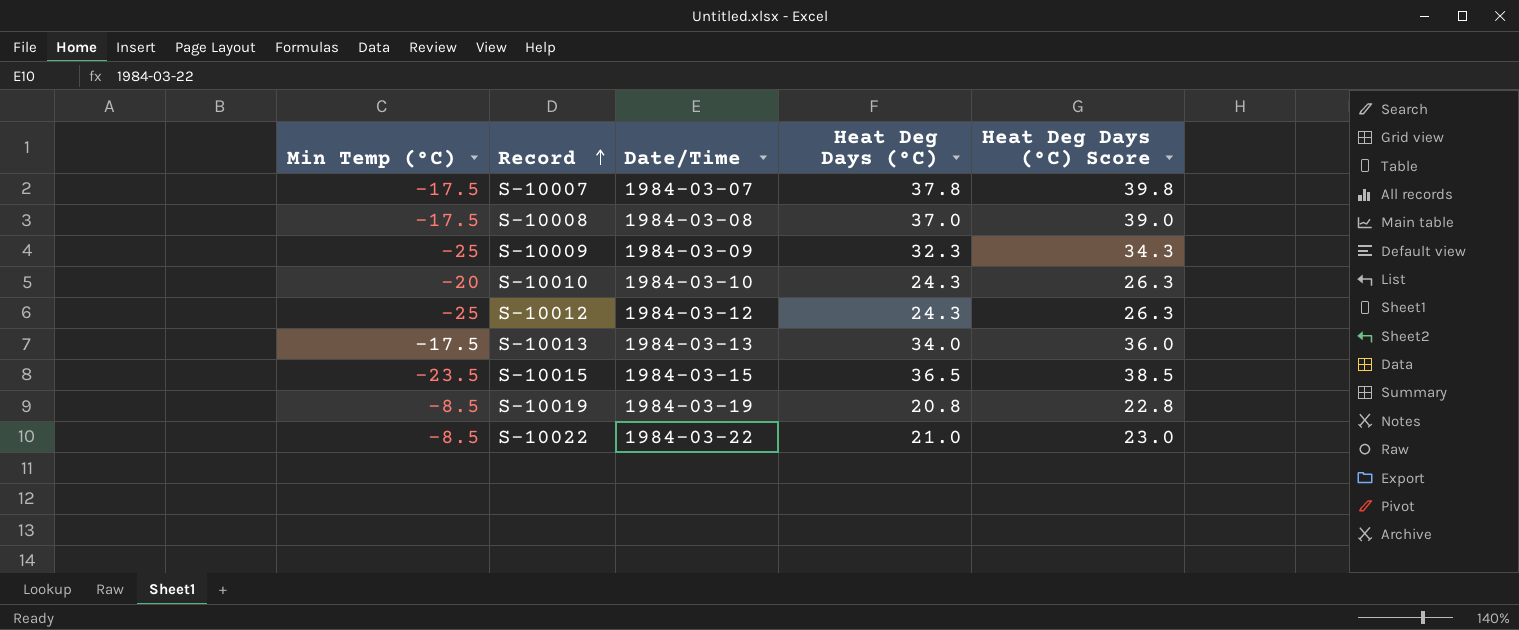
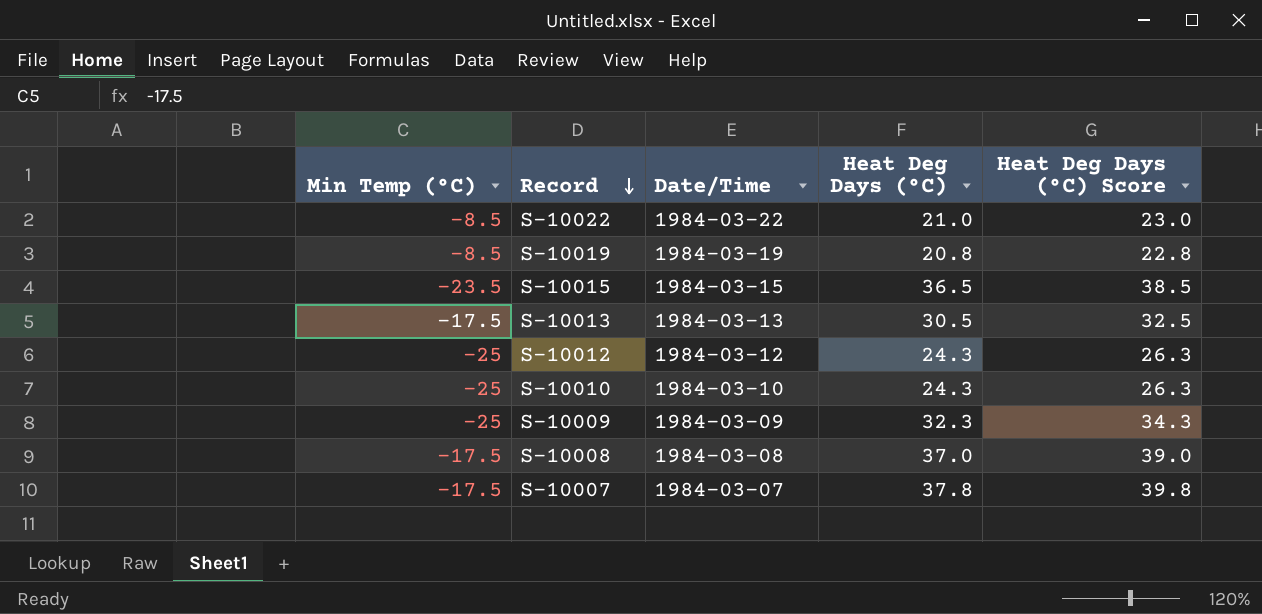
row order: Record ascending -> Record descending
S-10013 | Heat Deg Days (°C): 34.0 -> 30.5
S-10013 | Heat Deg Days (°C) Score: 36.0 -> 32.5
S-10010 | Min Temp (°C): -20 -> -25

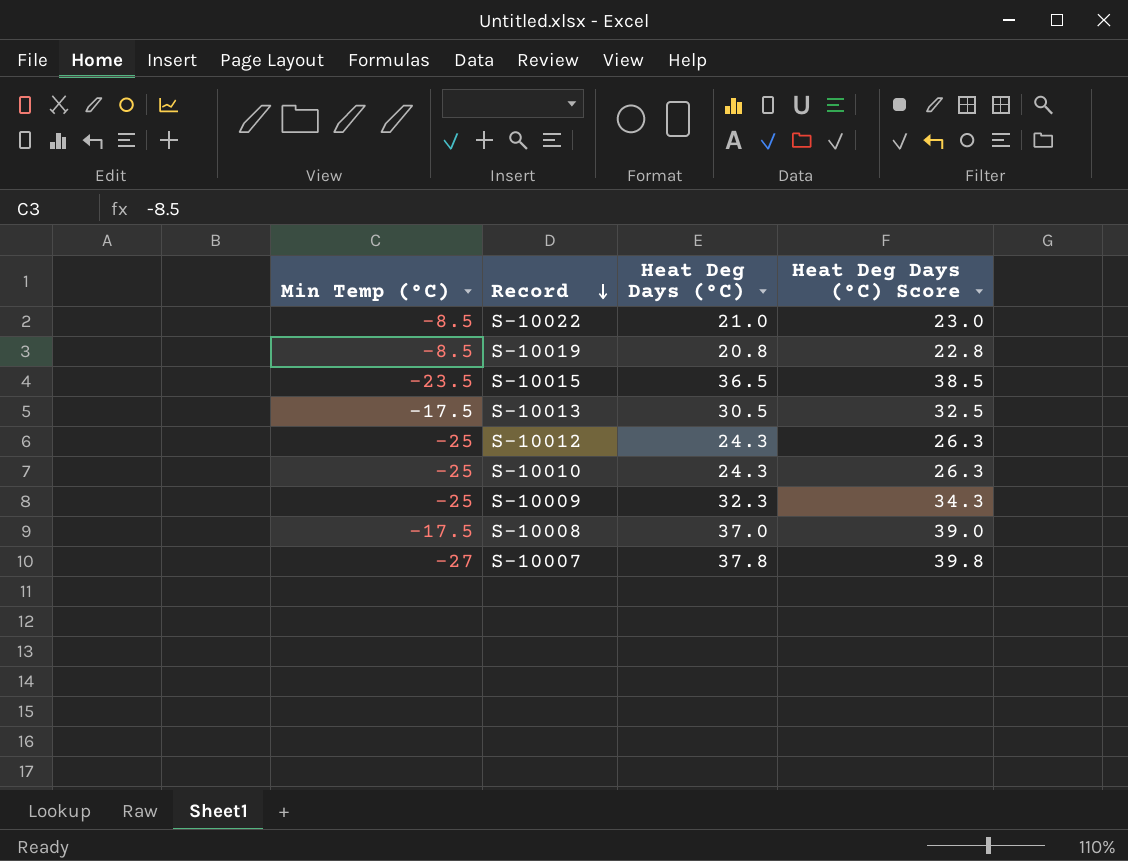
column Date/Time | position: 3 -> none
S-10007 | Min Temp (°C): -17.5 -> -27

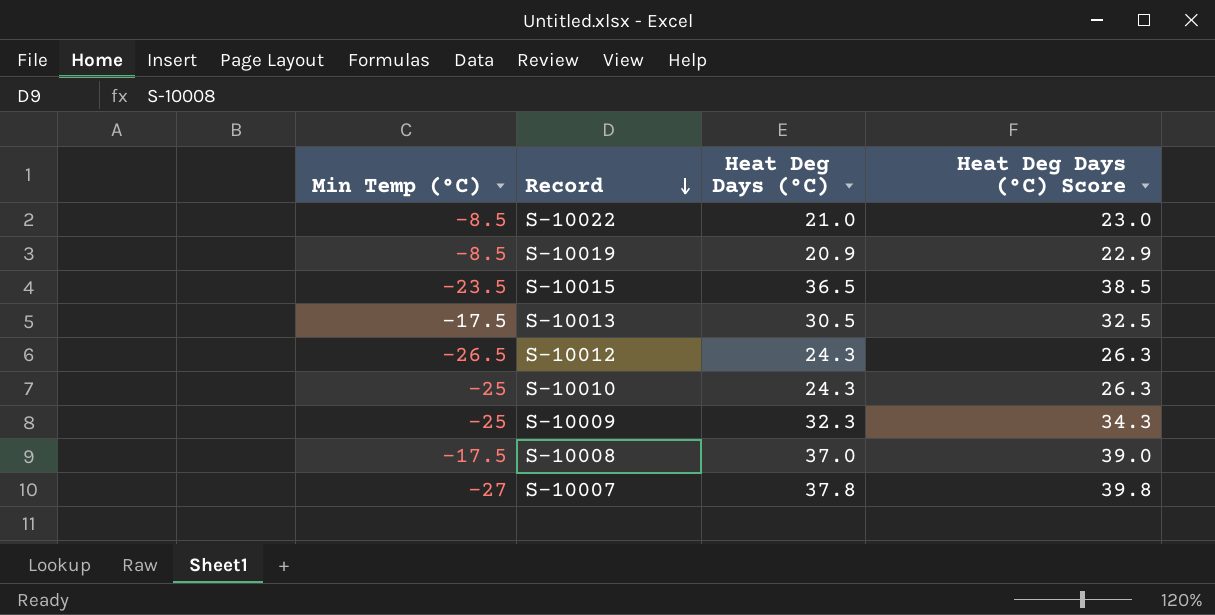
S-10019 | Heat Deg Days (°C): 20.8 -> 20.9
S-10019 | Heat Deg Days (°C) Score: 22.8 -> 22.9
S-10012 | Min Temp (°C): -25 -> -26.5

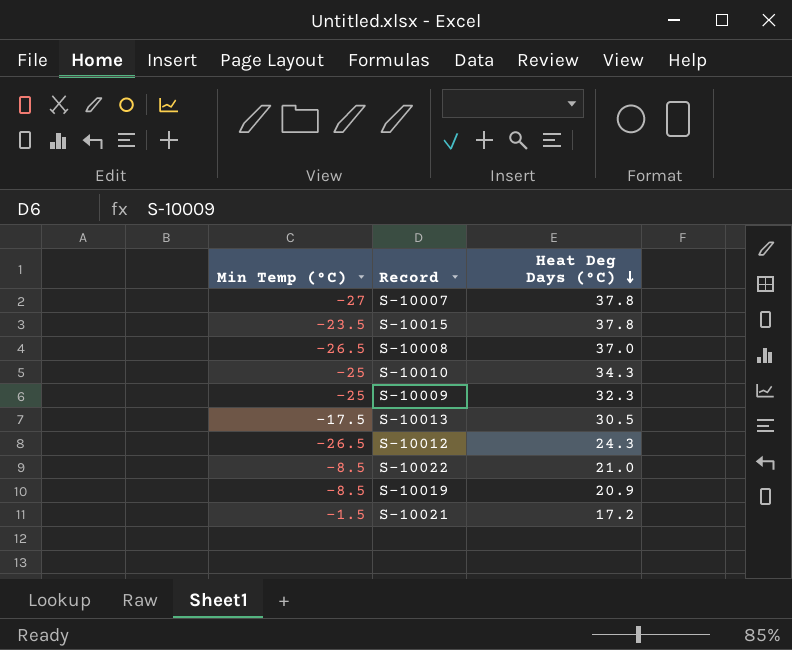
row order: Record descending -> Heat Deg Days (°C) descending
column Heat Deg Days (°C) Score | formula: [Heat Deg Days (°C)] + 2 -> none
S-10015 | Heat Deg Days (°C): 36.5 -> 37.8
S-10008 | Min Temp (°C): -17.5 -> -26.5
S-10010 | Heat Deg Days (°C): 24.3 -> 34.3
row S-10021: none -> -1.5 | 17.2

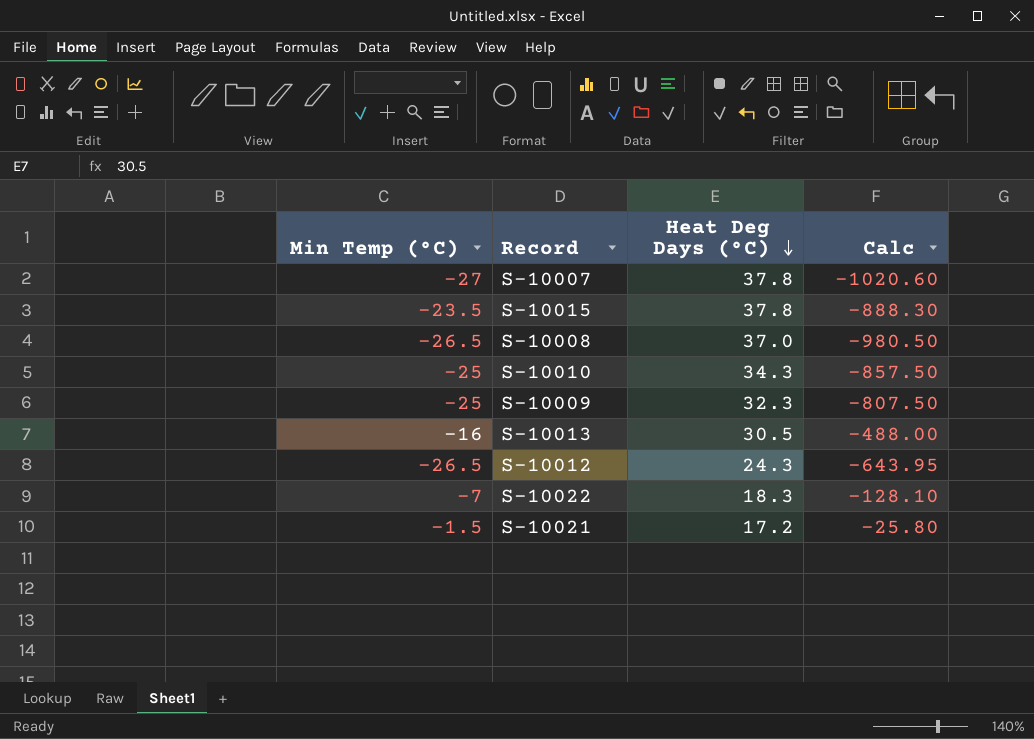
column Calc | formula: none -> [Min Temp (°C)] * [Heat Deg Days (°C)]
row S-10019: -8.5 | 20.9 -> none
S-10013 | Min Temp (°C): -17.5 -> -16
S-10022 | Min Temp (°C): -8.5 -> -7
S-10022 | Heat Deg Days (°C): 21.0 -> 18.3

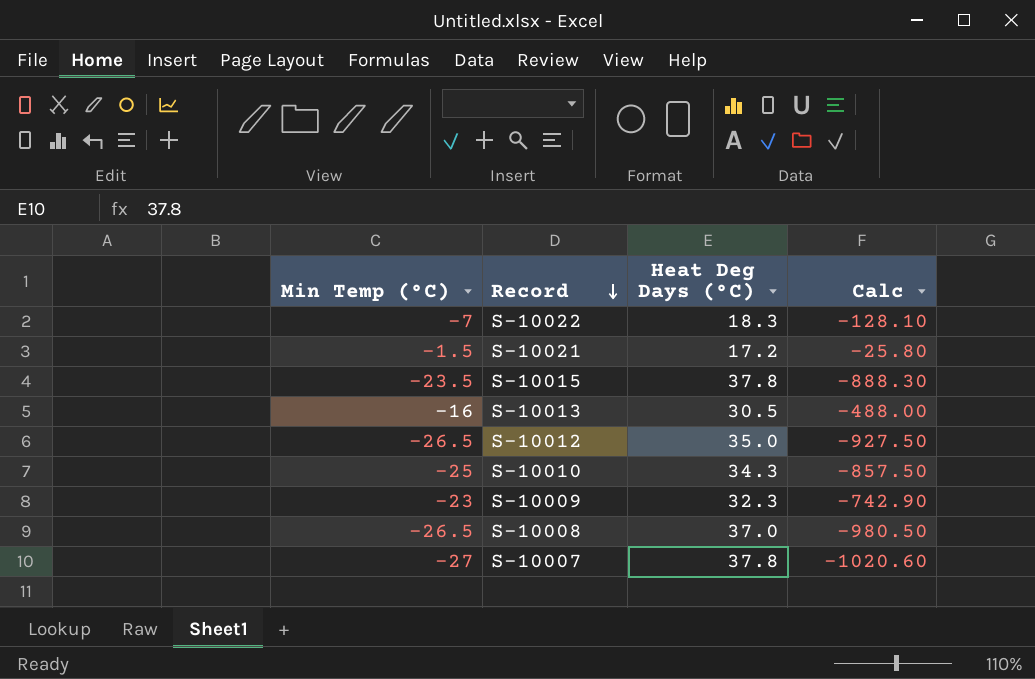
row order: Heat Deg Days (°C) descending -> Record descending
S-10012 | Heat Deg Days (°C): 24.3 -> 35.0
S-10012 | Calc: -643.95 -> -927.50
S-10009 | Min Temp (°C): -25 -> -23
S-10009 | Calc: -807.50 -> -742.90

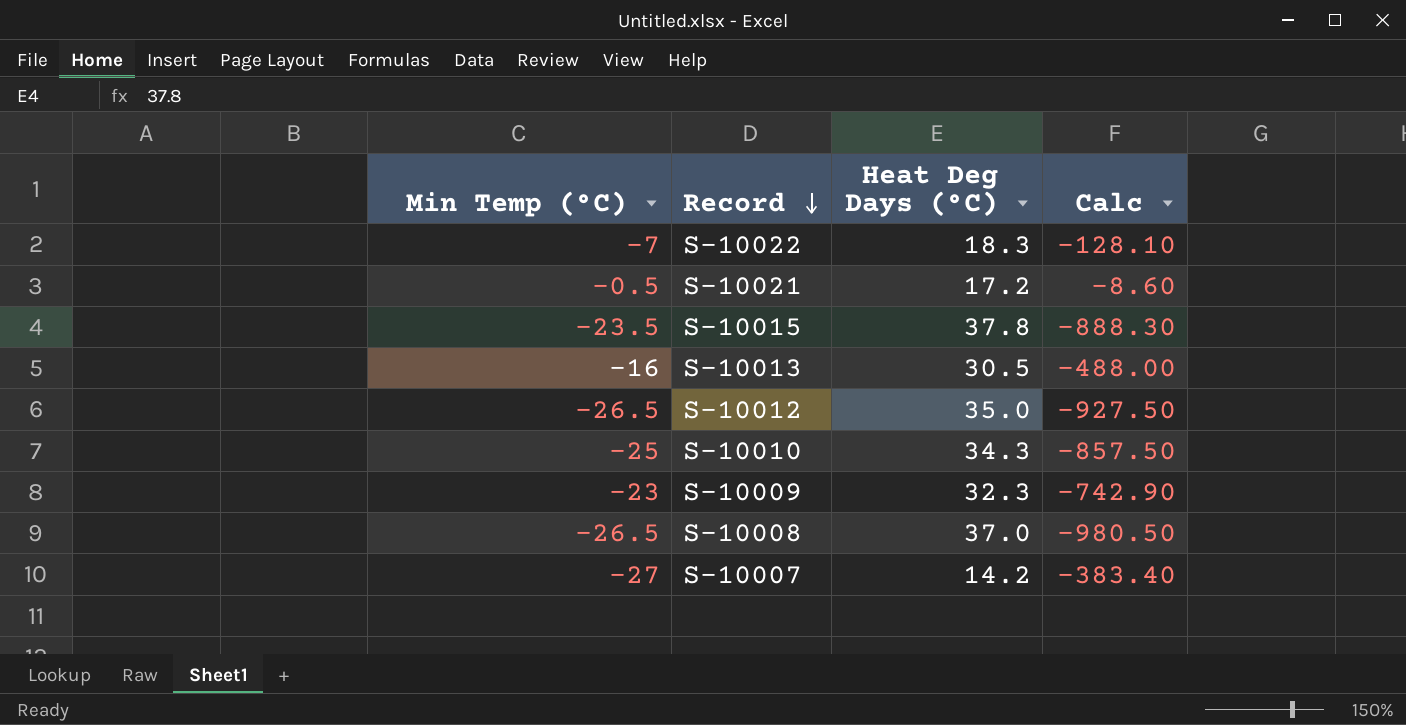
S-10021 | Min Temp (°C): -1.5 -> -0.5
S-10021 | Calc: -25.80 -> -8.60
S-10007 | Heat Deg Days (°C): 37.8 -> 14.2
S-10007 | Calc: -1020.60 -> -383.40

